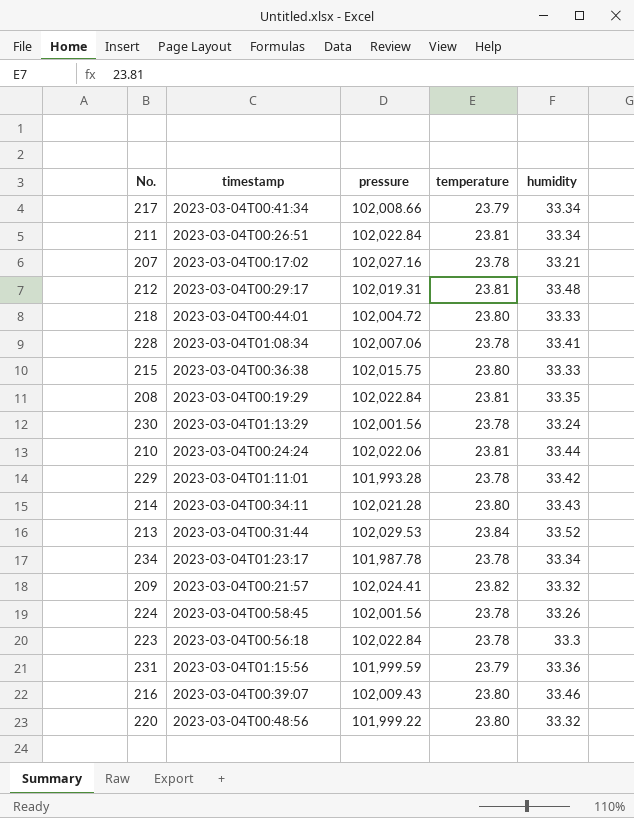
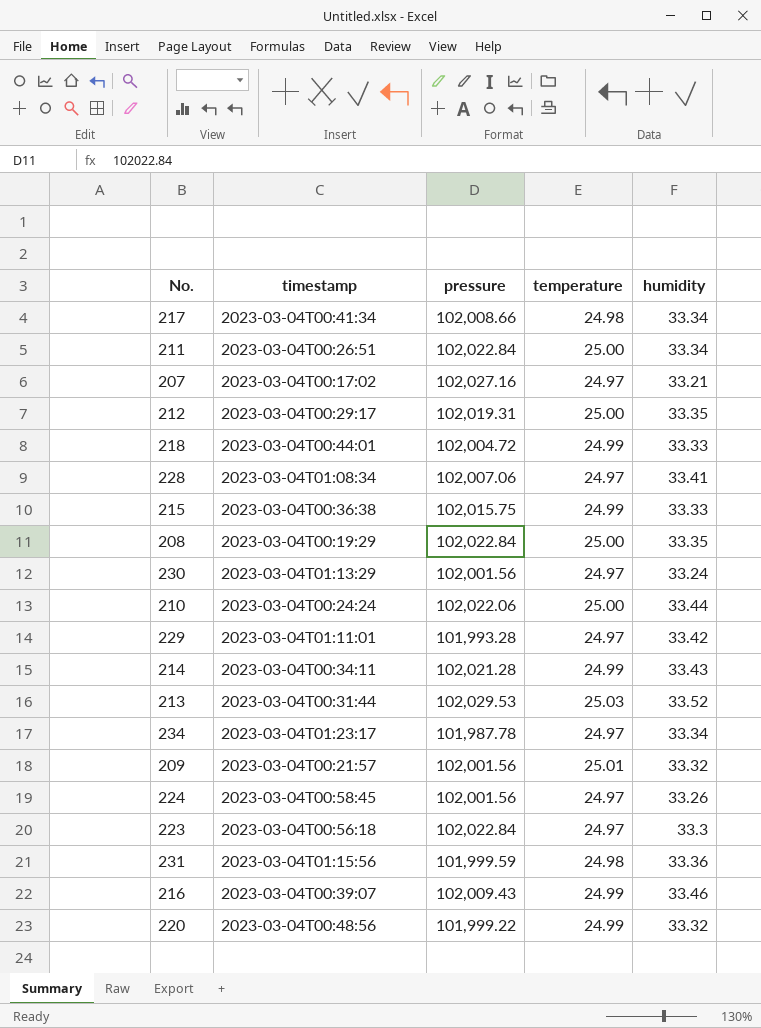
217 | temperature: 23.79 -> 24.98
211 | temperature: 23.81 -> 25.00
207 | temperature: 23.78 -> 24.97
212 | temperature: 23.81 -> 25.00
212 | humidity: 33.48 -> 33.35
218 | temperature: 23.80 -> 24.99
228 | temperature: 23.78 -> 24.97
215 | temperature: 23.80 -> 24.99
208 | temperature: 23.81 -> 25.00
230 | temperature: 23.78 -> 24.97
210 | temperature: 23.81 -> 25.00
229 | temperature: 23.78 -> 24.97
214 | temperature: 23.80 -> 24.99
213 | temperature: 23.84 -> 25.03
234 | temperature: 23.78 -> 24.97
209 | pressure: 102,024.41 -> 102,001.56
209 | temperature: 23.82 -> 25.01
224 | temperature: 23.78 -> 24.97
223 | temperature: 23.78 -> 24.97
231 | temperature: 23.79 -> 24.98
216 | temperature: 23.80 -> 24.99
220 | temperature: 23.80 -> 24.99

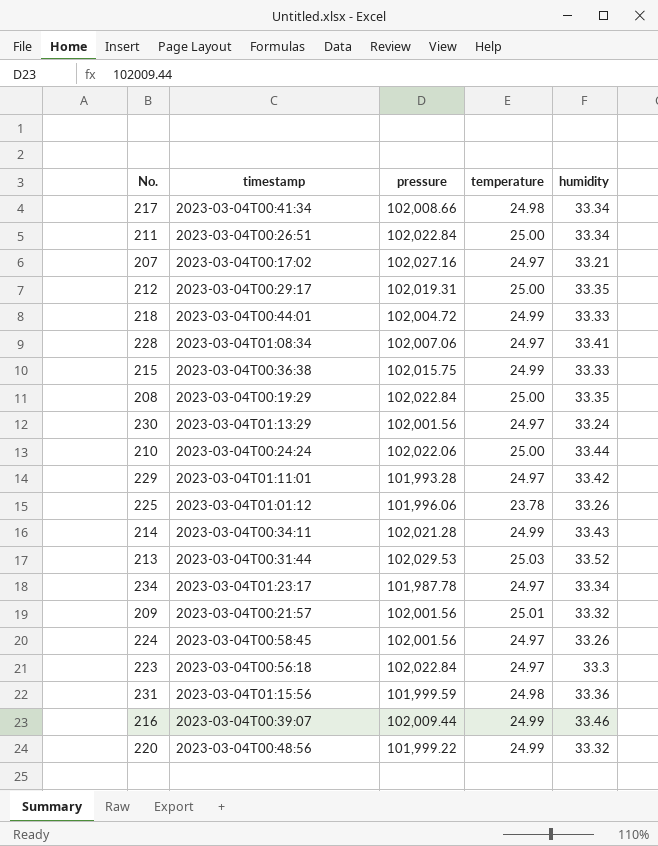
row 225: none -> 2023-03-04T01:01:12 | 101,996.06 | 23.78 | 33.26
216 | pressure: 102,009.43 -> 102,009.44

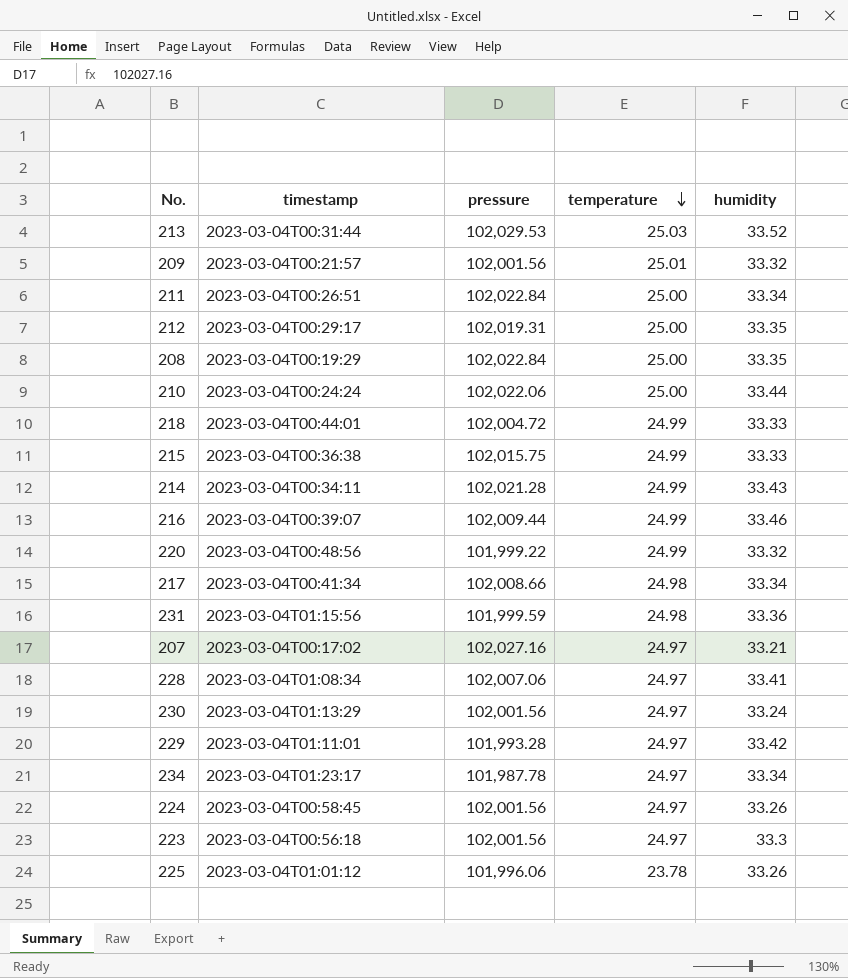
row order: none -> temperature descending
223 | pressure: 102,022.84 -> 102,001.56

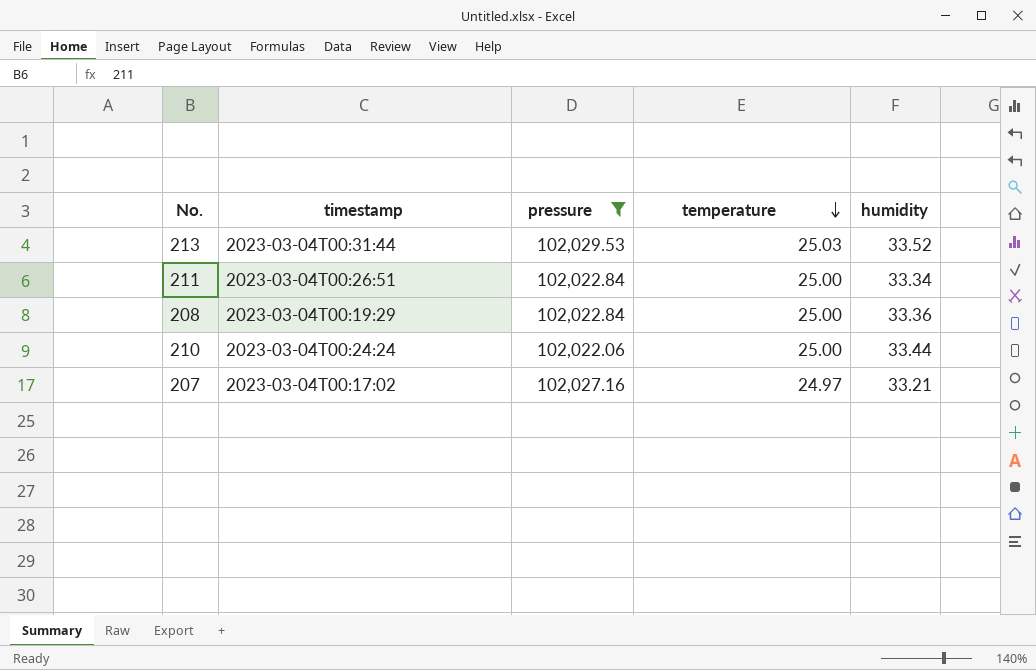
filter: none -> pressure >= 102,022.06
208 | humidity: 33.35 -> 33.36

